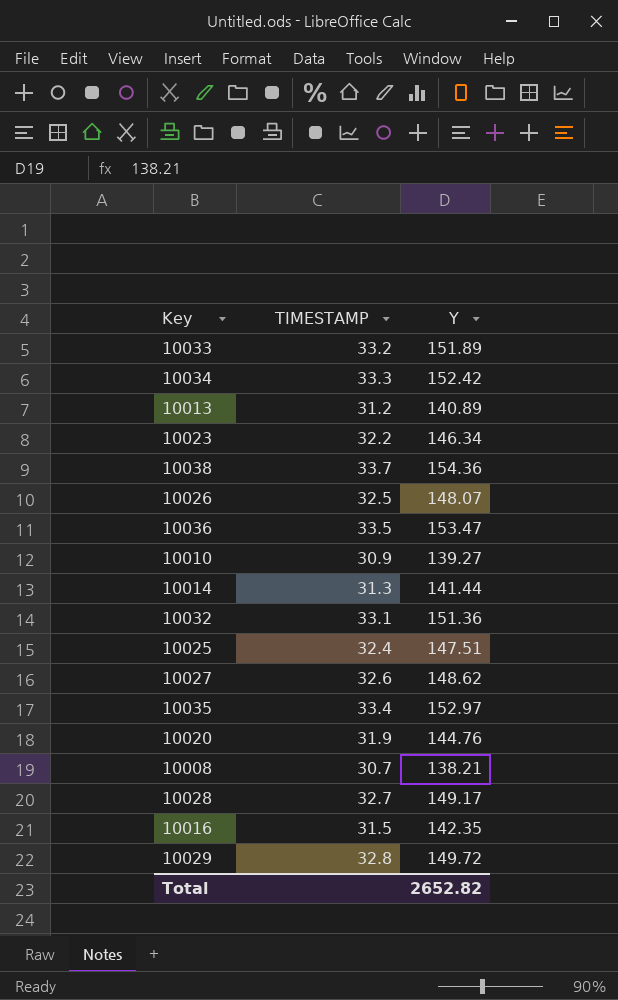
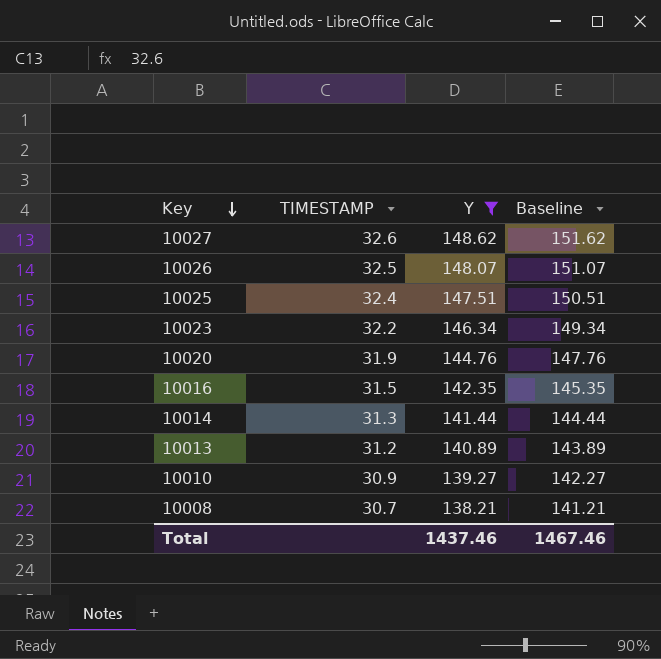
filter: none -> Y <= 148.62
row order: none -> Key descending
column Baseline | formula: none -> [Y] + 3
Total | Y: 2652.82 -> 1437.46

